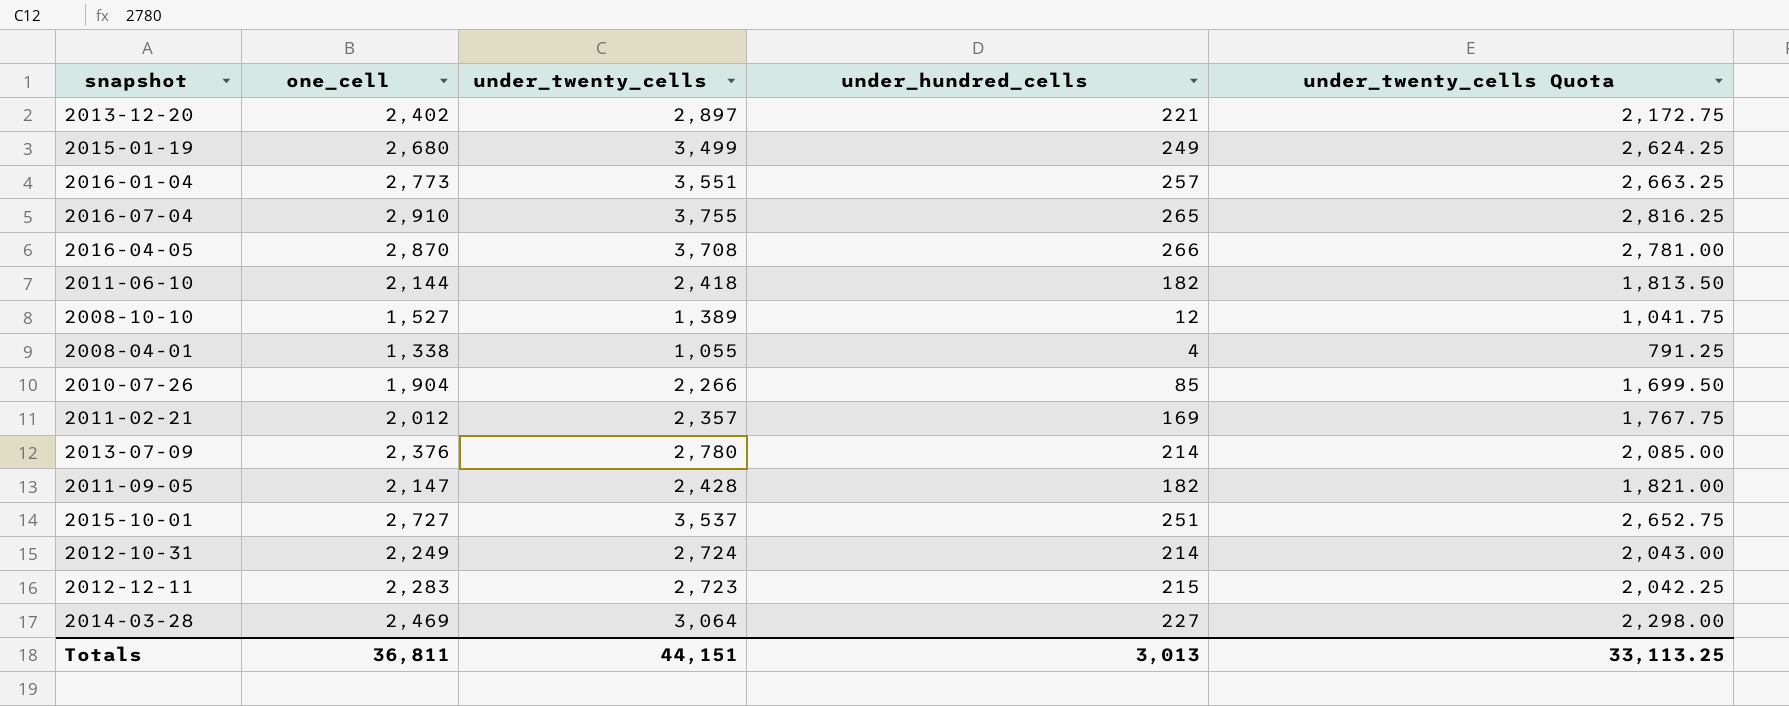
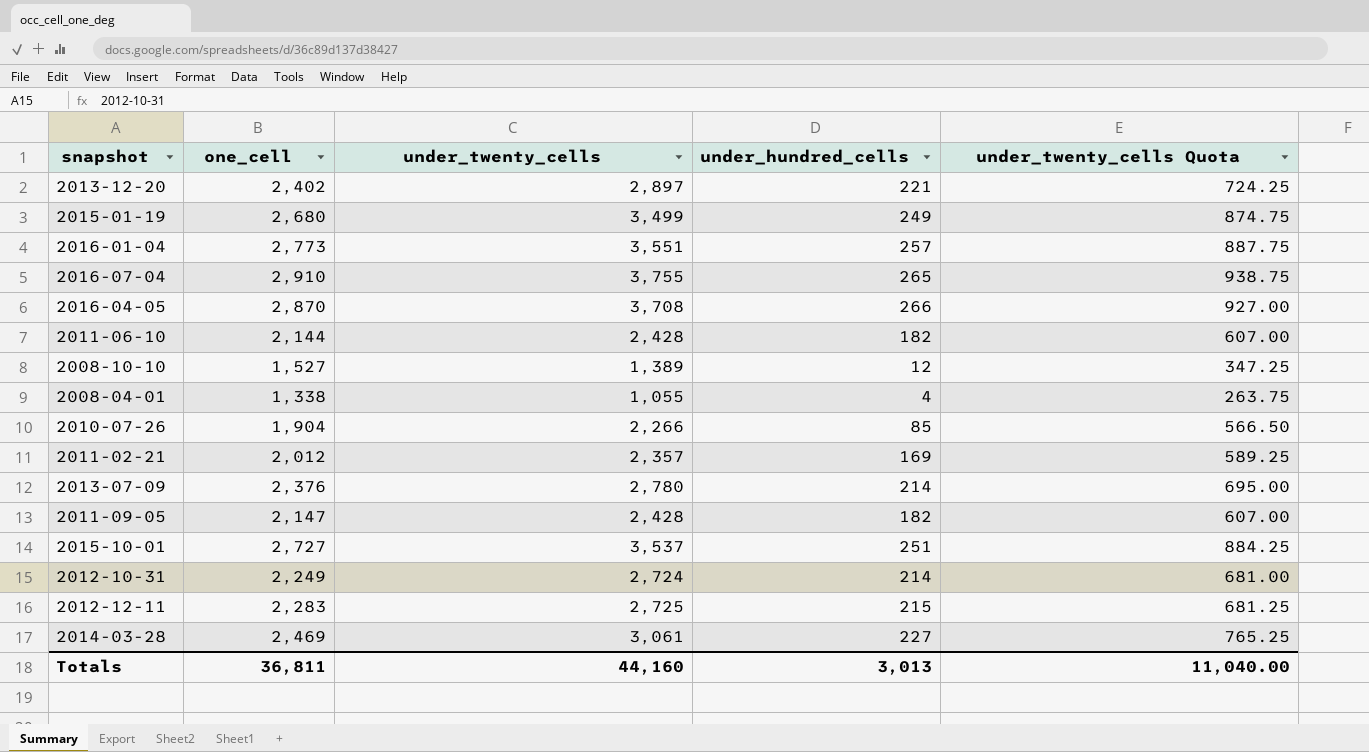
column under_twenty_cells Quota | formula: [under_twenty_cells] * 0.75 -> [under_twenty_cells] * 0.25
2011-06-10 | under_twenty_cells: 2,418 -> 2,428
2012-12-11 | under_twenty_cells: 2,723 -> 2,725
2014-03-28 | under_twenty_cells: 3,064 -> 3,061
Totals | under_twenty_cells: 44,151 -> 44,160
Totals | under_twenty_cells Quota: 33,113.25 -> 11,040.00

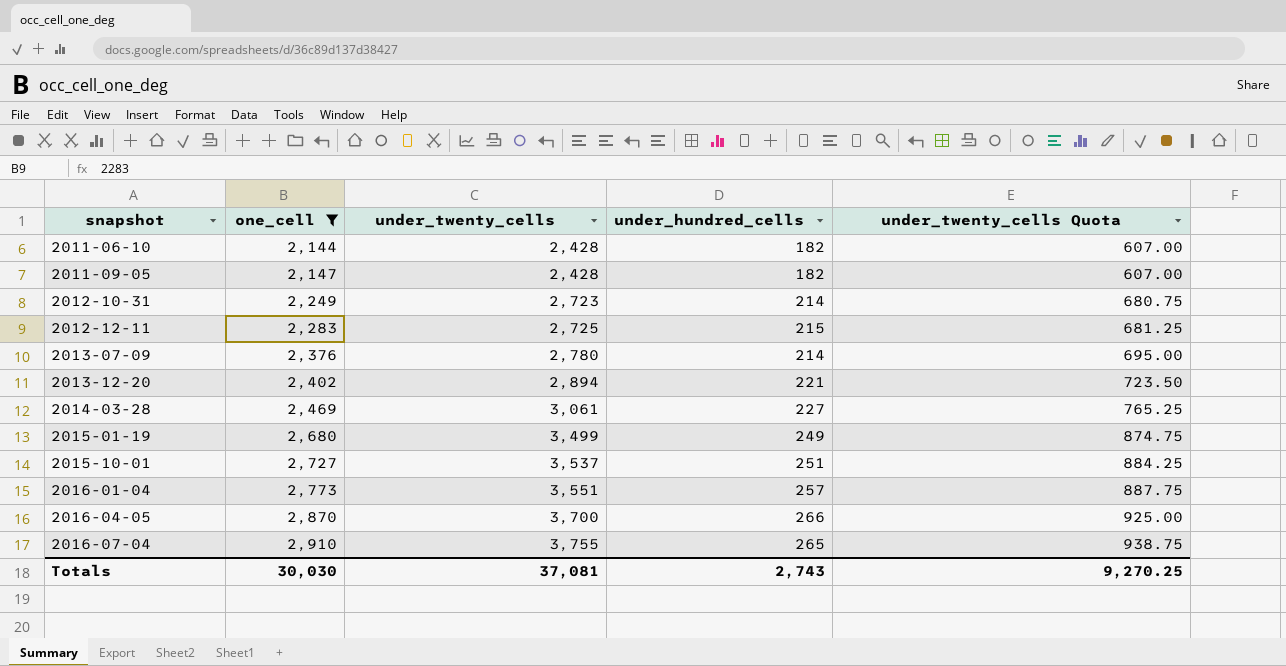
filter: none -> one_cell >= 2,144
row order: none -> snapshot ascending
2012-10-31 | under_twenty_cells: 2,724 -> 2,723
2012-10-31 | under_twenty_cells Quota: 681.00 -> 680.75
2013-12-20 | under_twenty_cells: 2,897 -> 2,894
2013-12-20 | under_twenty_cells Quota: 724.25 -> 723.50
2016-04-05 | under_twenty_cells: 3,708 -> 3,700
2016-04-05 | under_twenty_cells Quota: 927.00 -> 925.00
Totals | one_cell: 36,811 -> 30,030
Totals | under_twenty_cells: 44,160 -> 37,081
Totals | under_hundred_cells: 3,013 -> 2,743
Totals | under_twenty_cells Quota: 11,040.00 -> 9,270.25

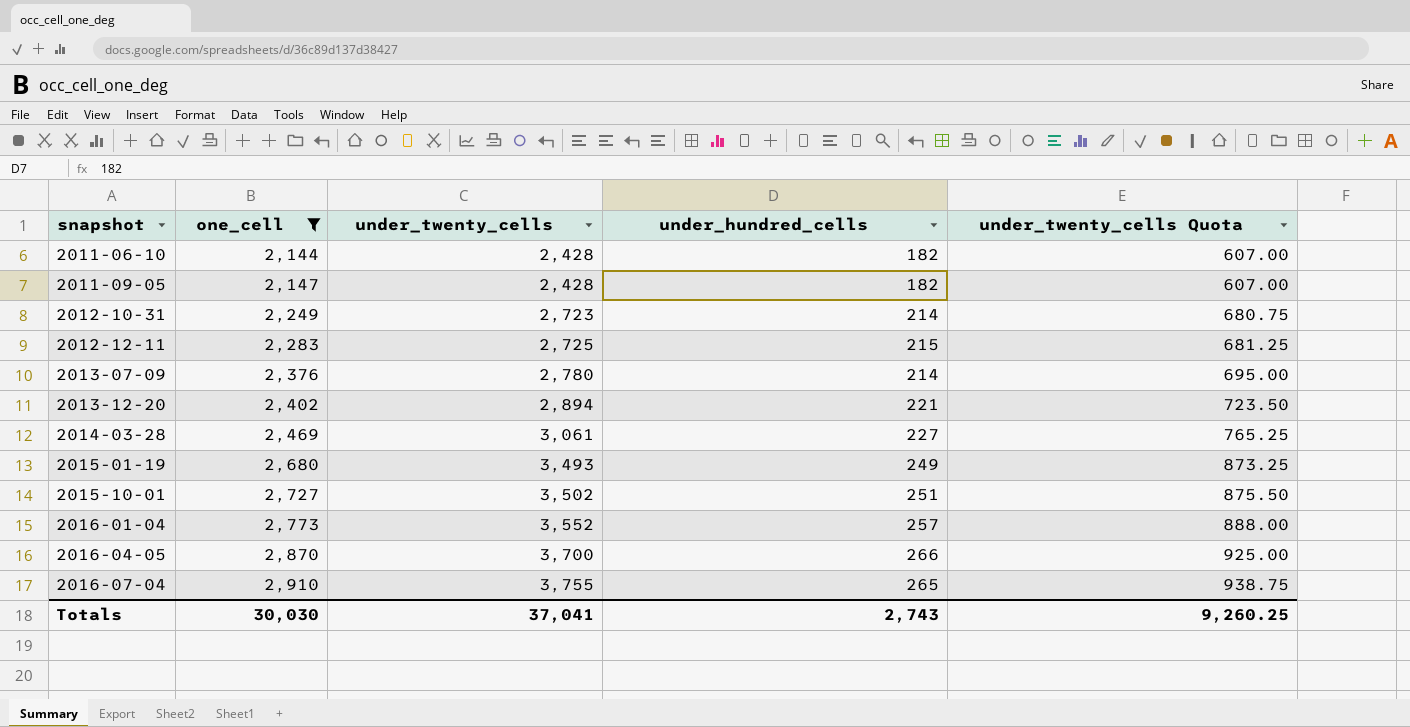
2015-01-19 | under_twenty_cells: 3,499 -> 3,493
2015-01-19 | under_twenty_cells Quota: 874.75 -> 873.25
2015-10-01 | under_twenty_cells: 3,537 -> 3,502
2015-10-01 | under_twenty_cells Quota: 884.25 -> 875.50
2016-01-04 | under_twenty_cells: 3,551 -> 3,552
2016-01-04 | under_twenty_cells Quota: 887.75 -> 888.00
Totals | under_twenty_cells: 37,081 -> 37,041
Totals | under_twenty_cells Quota: 9,270.25 -> 9,260.25

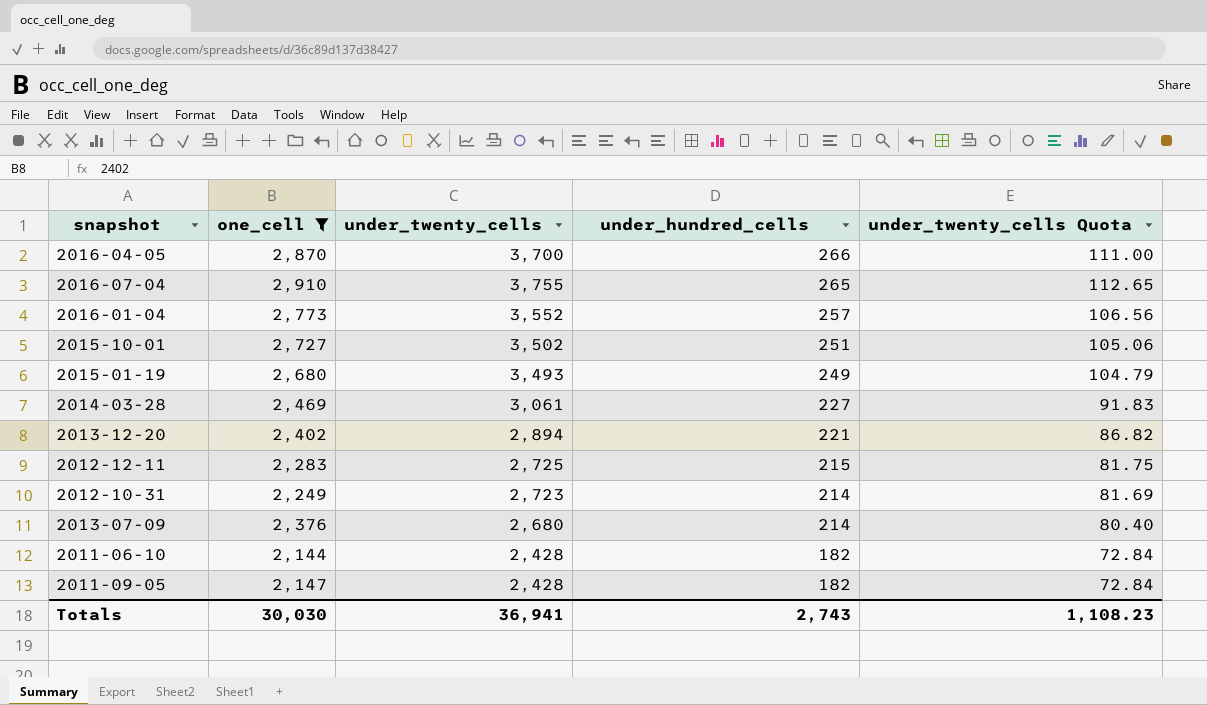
row order: snapshot ascending -> under_hundred_cells descending
column under_twenty_cells Quota | formula: [under_twenty_cells] * 0.25 -> [under_twenty_cells] * 0.03
2013-07-09 | under_twenty_cells: 2,780 -> 2,680
Totals | under_twenty_cells: 37,041 -> 36,941
Totals | under_twenty_cells Quota: 9,260.25 -> 1,108.23

